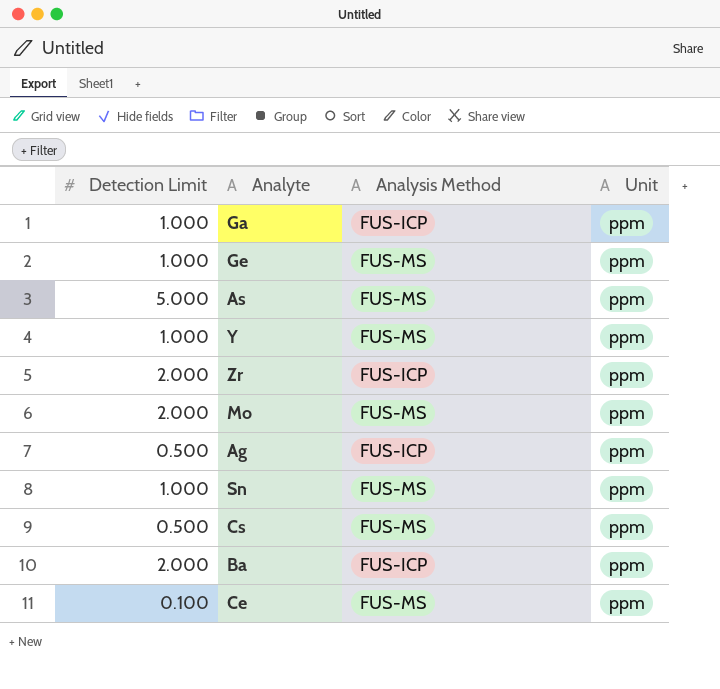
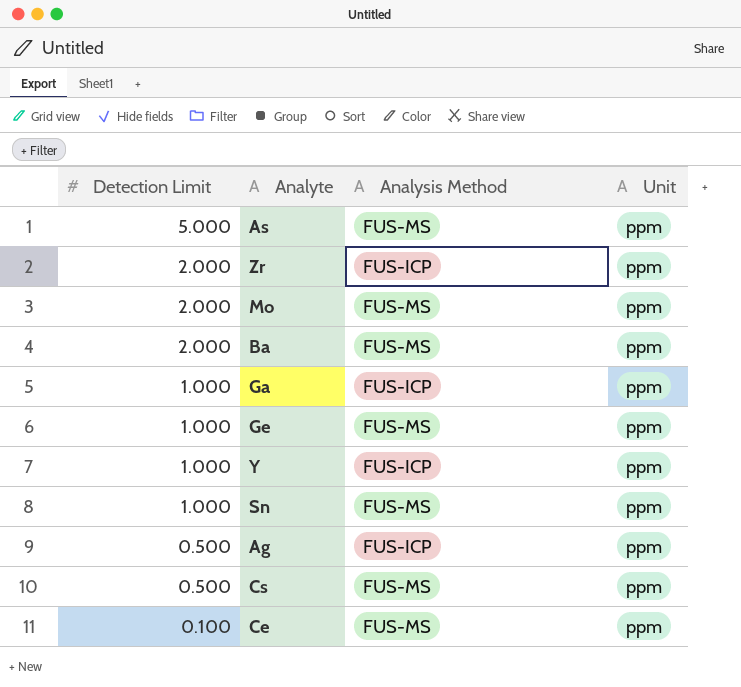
row order: none -> Detection Limit descending
Ba | Analysis Method: FUS-ICP -> FUS-MS
Y | Analysis Method: FUS-MS -> FUS-ICP

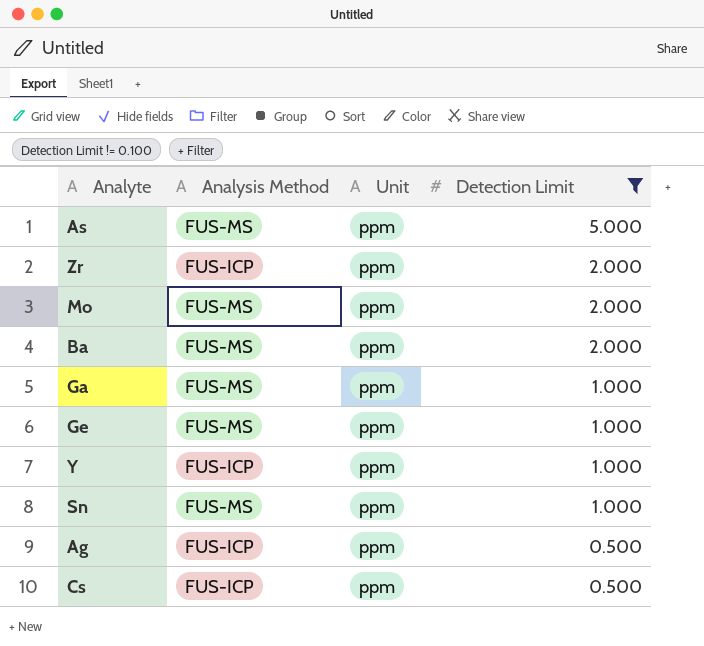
filter: none -> Detection Limit != 0.100
column Detection Limit | position: 1 -> 4
Ga | Analysis Method: FUS-ICP -> FUS-MS
Cs | Analysis Method: FUS-MS -> FUS-ICP

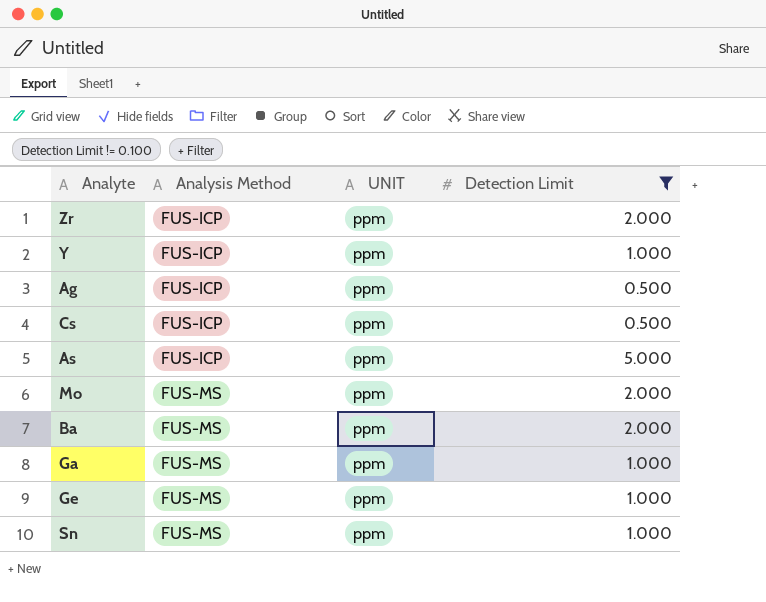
row order: Detection Limit descending -> Analysis Method ascending
column name: Unit -> UNIT
As | Analysis Method: FUS-MS -> FUS-ICP

